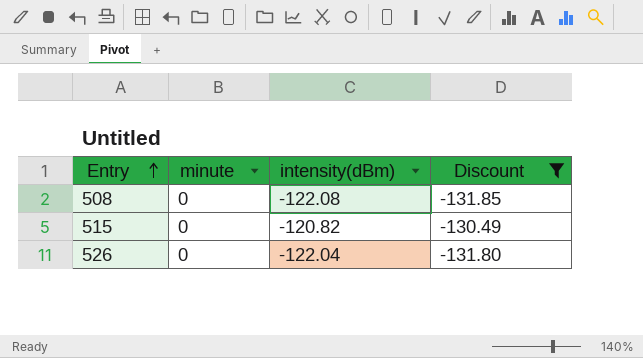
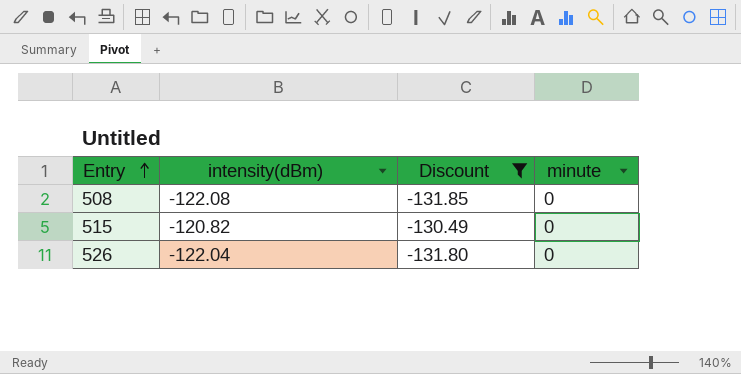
column minute | position: 2 -> 4

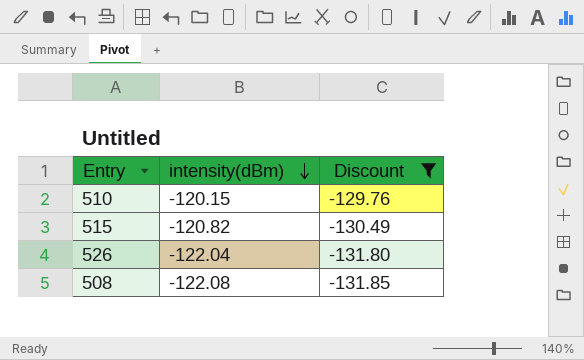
row order: Entry ascending -> intensity(dBm) descending
column minute | position: 4 -> none
row 510: none -> -120.15 | -129.76

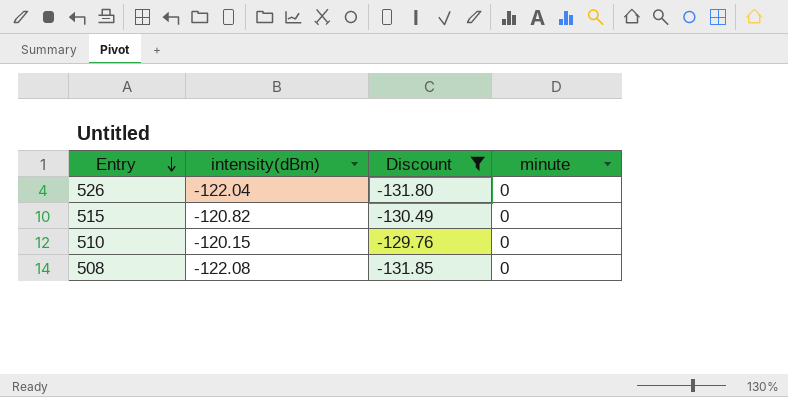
row order: intensity(dBm) descending -> Entry descending
column minute | position: none -> 4

